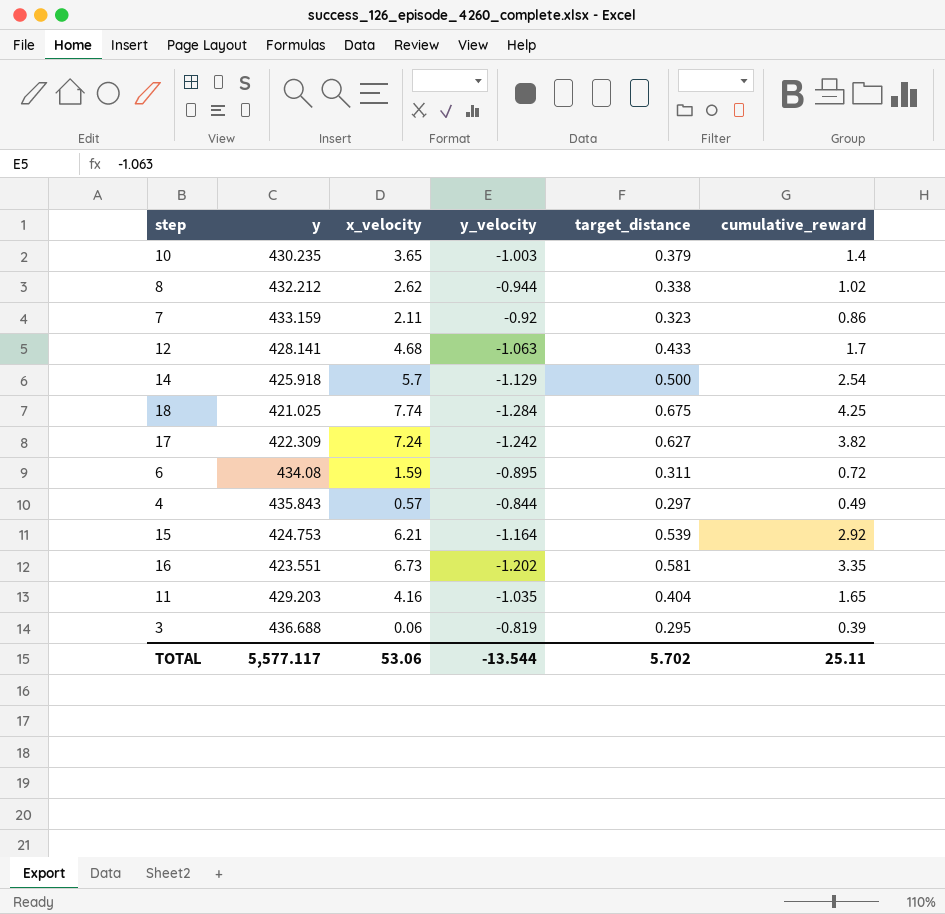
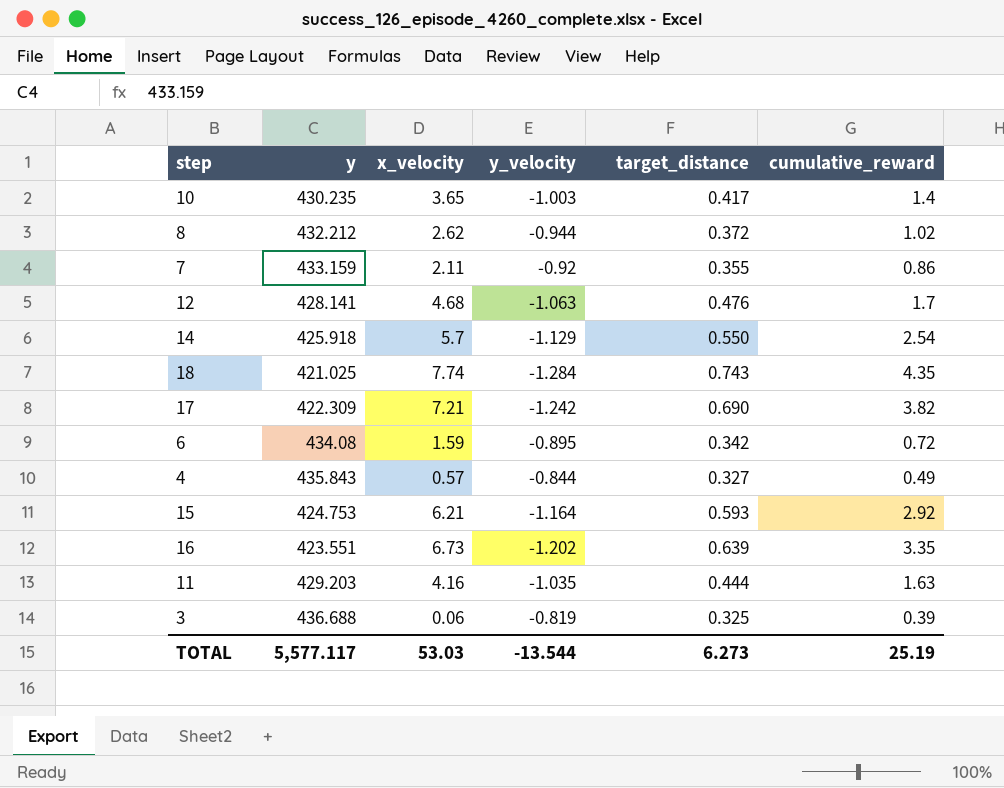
10 | target_distance: 0.379 -> 0.417
8 | target_distance: 0.338 -> 0.372
7 | target_distance: 0.323 -> 0.355
12 | target_distance: 0.433 -> 0.476
14 | target_distance: 0.500 -> 0.550
18 | target_distance: 0.675 -> 0.743
18 | cumulative_reward: 4.25 -> 4.35
17 | x_velocity: 7.24 -> 7.21
17 | target_distance: 0.627 -> 0.690
6 | target_distance: 0.311 -> 0.342
4 | target_distance: 0.297 -> 0.327
15 | target_distance: 0.539 -> 0.593
16 | target_distance: 0.581 -> 0.639
11 | target_distance: 0.404 -> 0.444
11 | cumulative_reward: 1.65 -> 1.63
3 | target_distance: 0.295 -> 0.325
TOTAL | x_velocity: 53.06 -> 53.03
TOTAL | target_distance: 5.702 -> 6.273
TOTAL | cumulative_reward: 25.11 -> 25.19

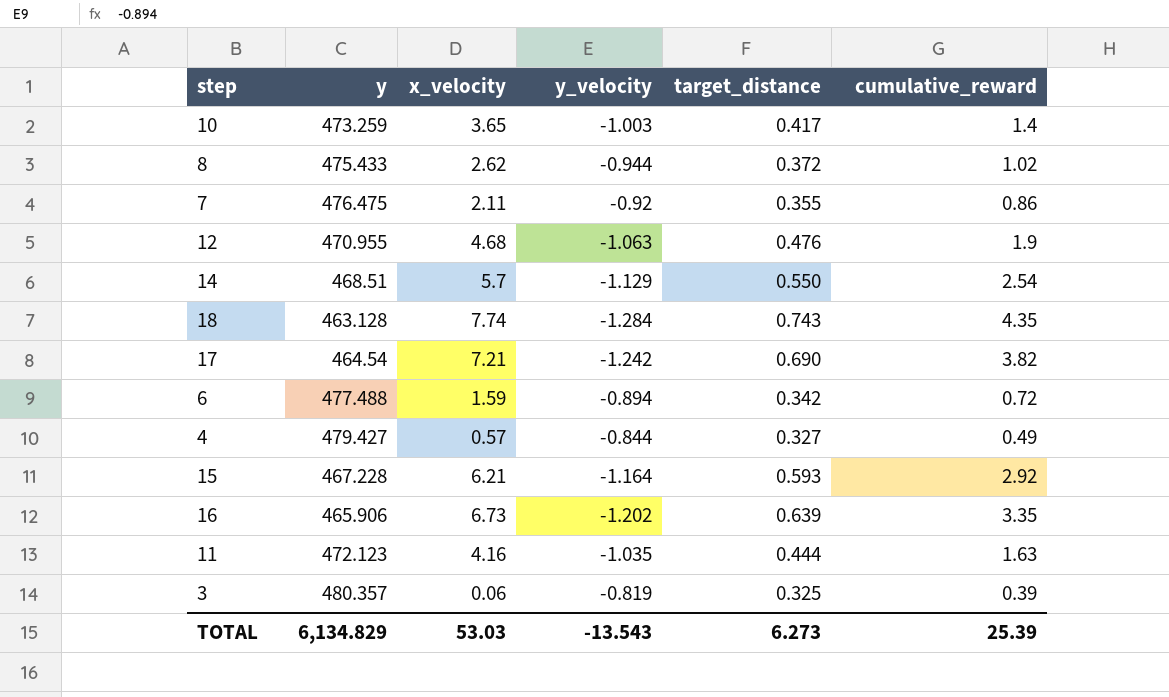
10 | y: 430.235 -> 473.259
8 | y: 432.212 -> 475.433
7 | y: 433.159 -> 476.475
12 | y: 428.141 -> 470.955
12 | cumulative_reward: 1.7 -> 1.9
14 | y: 425.918 -> 468.51
18 | y: 421.025 -> 463.128
17 | y: 422.309 -> 464.54
6 | y: 434.08 -> 477.488
6 | y_velocity: -0.895 -> -0.894
4 | y: 435.843 -> 479.427
15 | y: 424.753 -> 467.228
16 | y: 423.551 -> 465.906
11 | y: 429.203 -> 472.123
3 | y: 436.688 -> 480.357
TOTAL | y: 5,577.117 -> 6,134.829
TOTAL | y_velocity: -13.544 -> -13.543
TOTAL | cumulative_reward: 25.19 -> 25.39

